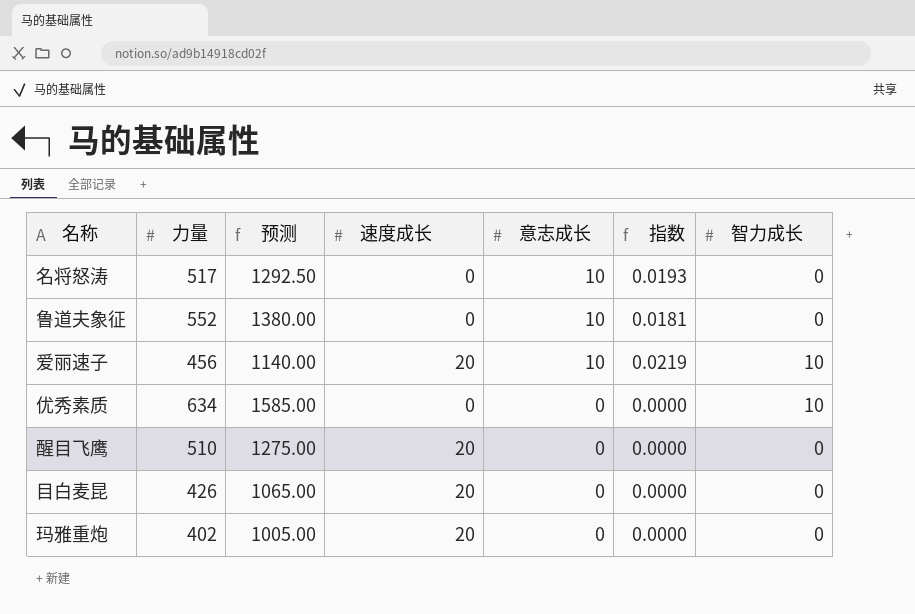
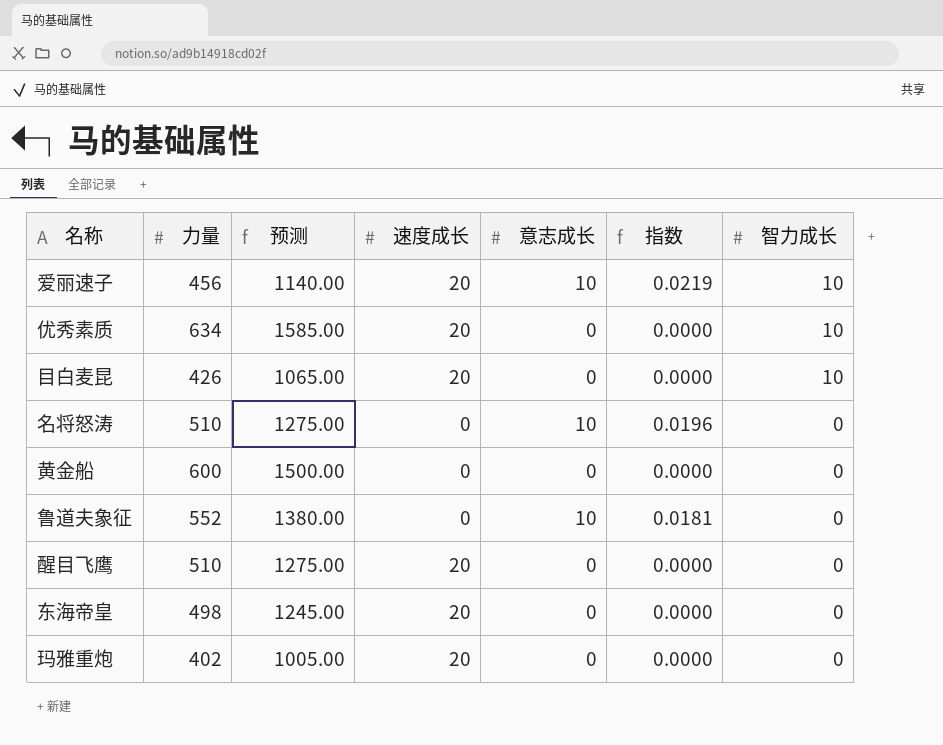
row order: 意志成长 descending -> 智力成长 descending
优秀素质 | 速度成长: 0 -> 20
目白麦昆 | 智力成长: 0 -> 10
名将怒涛 | 力量: 517 -> 510
名将怒涛 | 预测: 1292.50 -> 1275.00
名将怒涛 | 指数: 0.0193 -> 0.0196
row 黄金船: none -> 600 | 1500.00 | 0 | 0 | 0.0000 | 0
row 东海帝皇: none -> 498 | 1245.00 | 20 | 0 | 0.0000 | 0

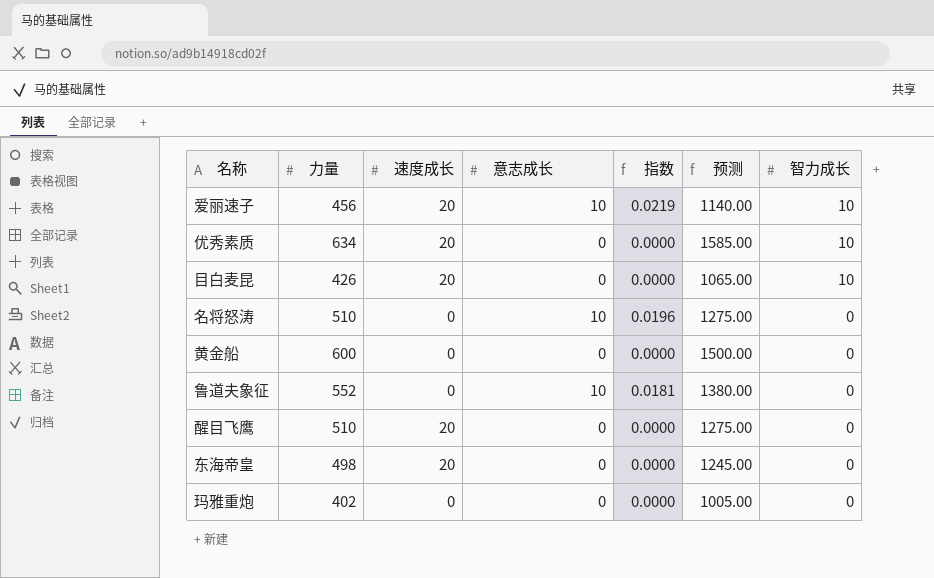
column 预测 | position: 3 -> 6
玛雅重炮 | 速度成长: 20 -> 0

